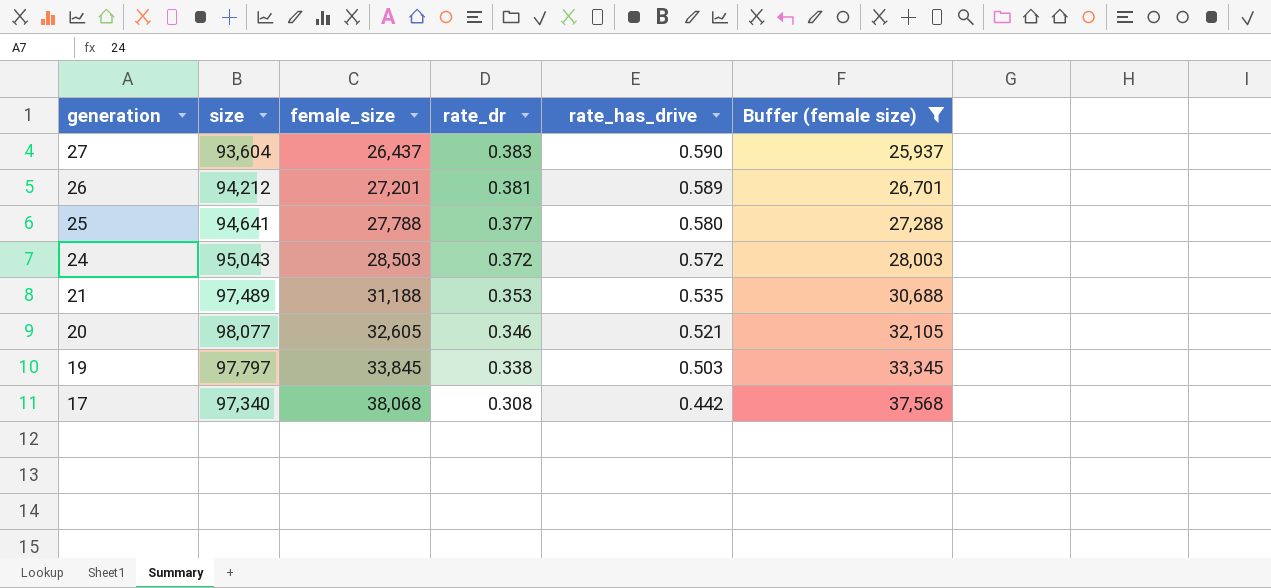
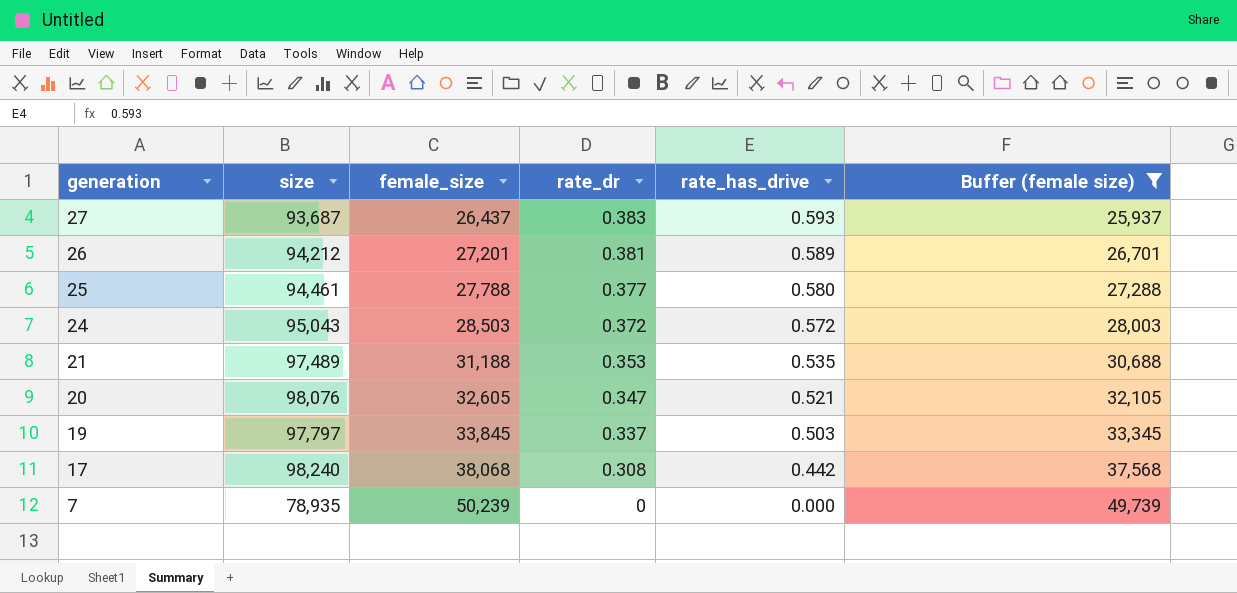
27 | size: 93,604 -> 93,687
27 | rate_has_drive: 0.590 -> 0.593
25 | size: 94,641 -> 94,461
20 | size: 98,077 -> 98,076
20 | rate_dr: 0.346 -> 0.347
19 | rate_dr: 0.338 -> 0.337
17 | size: 97,340 -> 98,240
row 7: none -> 78,935 | 50,239 | 0 | 0.000 | 49,739

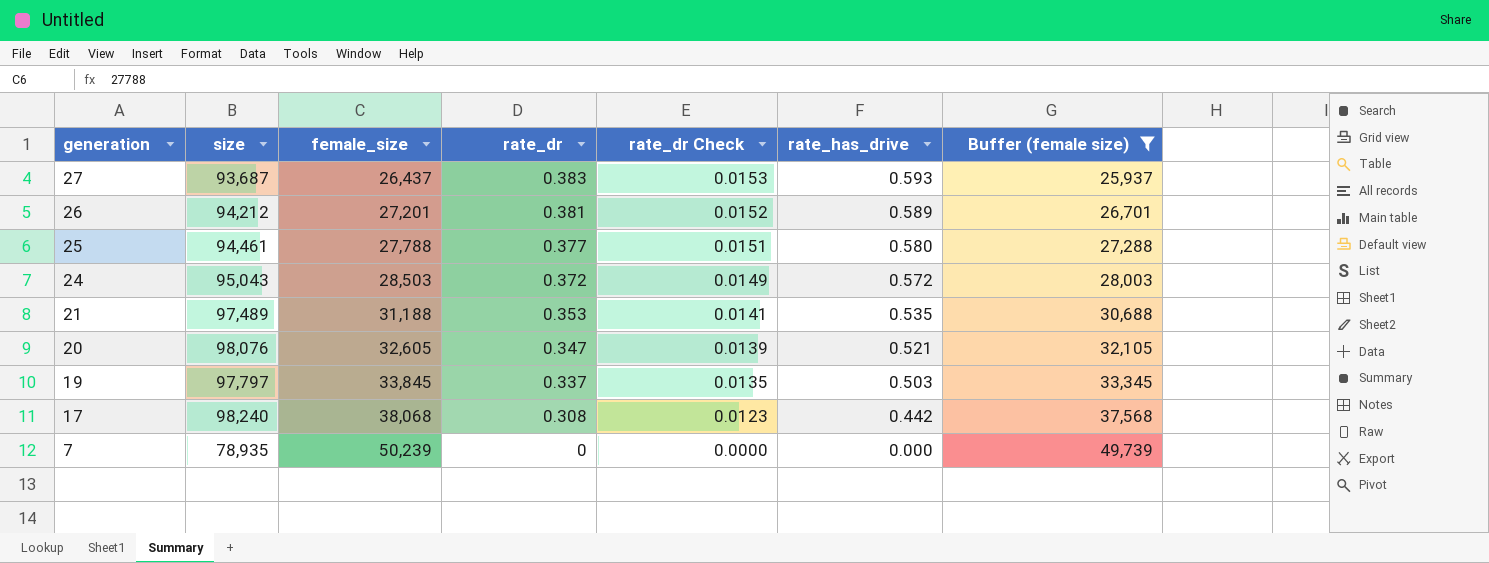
column rate_dr Check | formula: none -> [rate_dr] * 0.04

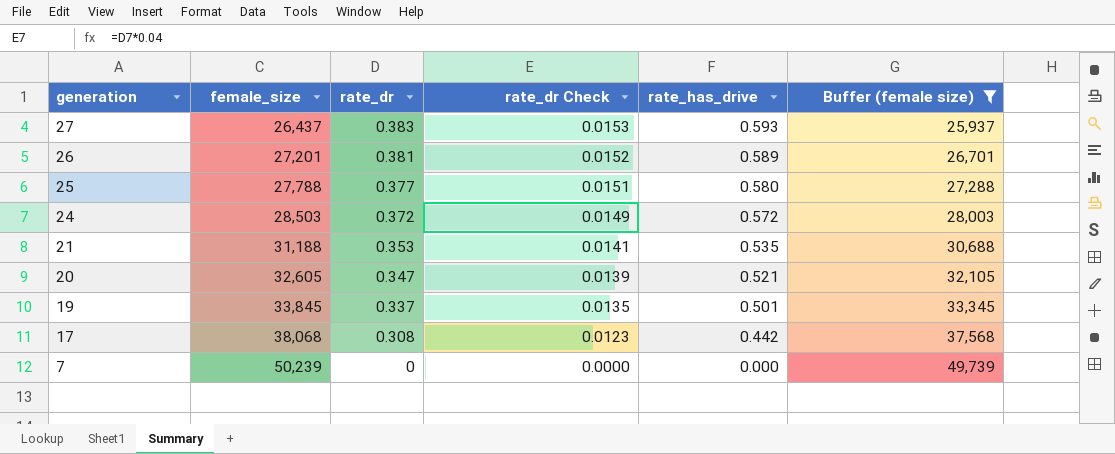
column size | position: 2 -> none
19 | rate_has_drive: 0.503 -> 0.501

